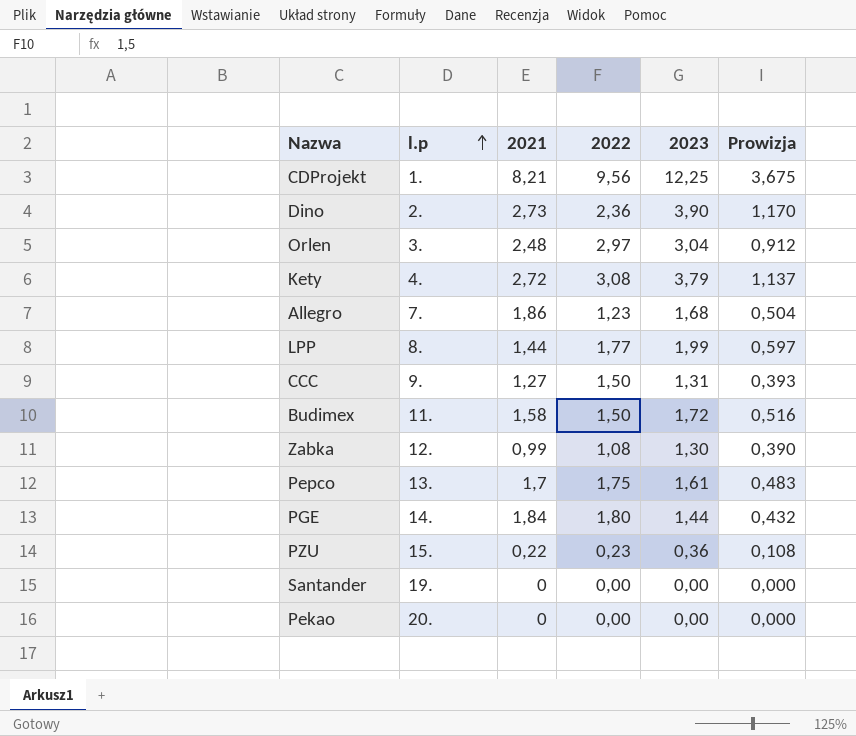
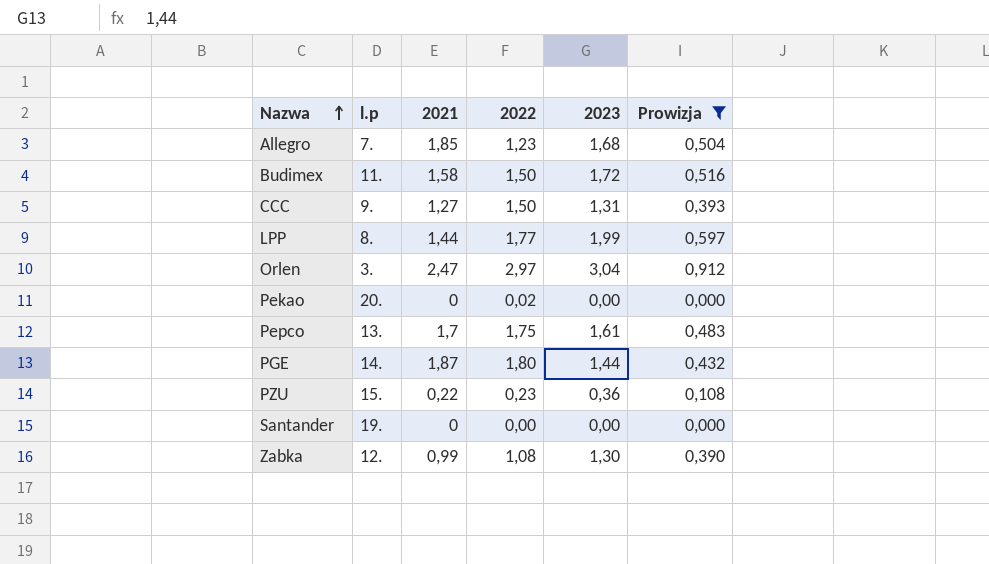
filter: none -> Prowizja <= 0,912
row order: l.p ascending -> Nazwa ascending
Allegro | 2021: 1,86 -> 1,85
Orlen | 2021: 2,48 -> 2,47
Pekao | 2022: 0,00 -> 0,02
PGE | 2021: 1,84 -> 1,87

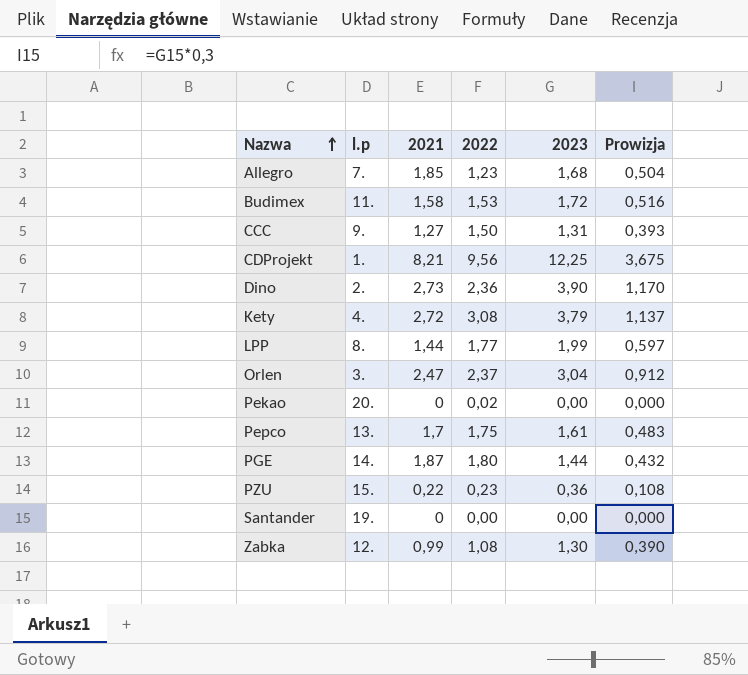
filter: Prowizja <= 0,912 -> none
Budimex | 2022: 1,50 -> 1,53
Orlen | 2022: 2,97 -> 2,37

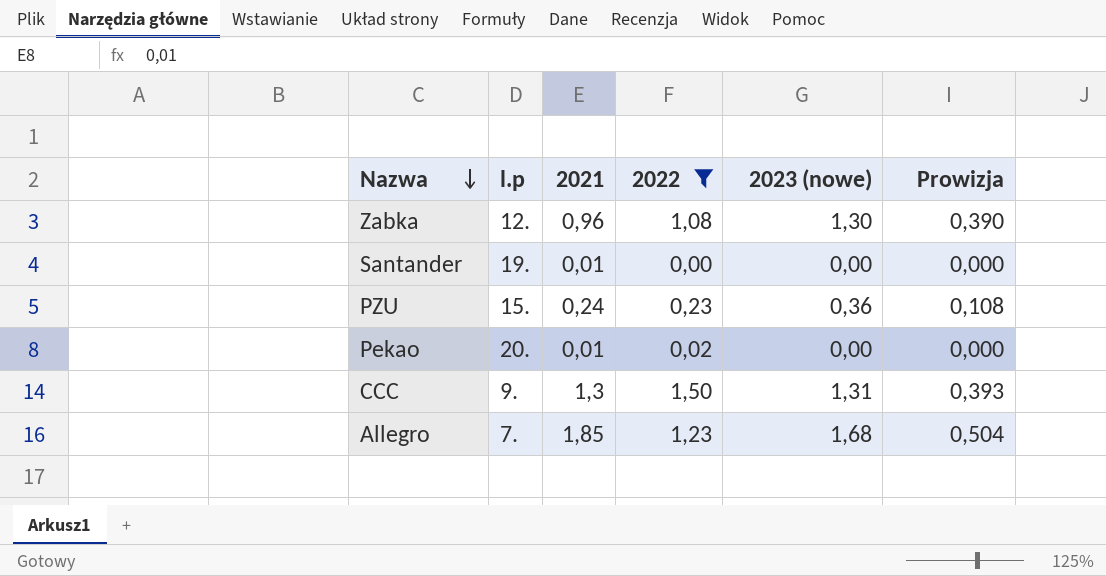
filter: none -> 2022 <= 1,50
row order: Nazwa ascending -> Nazwa descending
column name: 2023 -> 2023 (nowe)
Zabka | 2021: 0,99 -> 0,96
Santander | 2021: 0 -> 0,01
PZU | 2021: 0,22 -> 0,24
Pekao | 2021: 0 -> 0,01
CCC | 2021: 1,27 -> 1,3

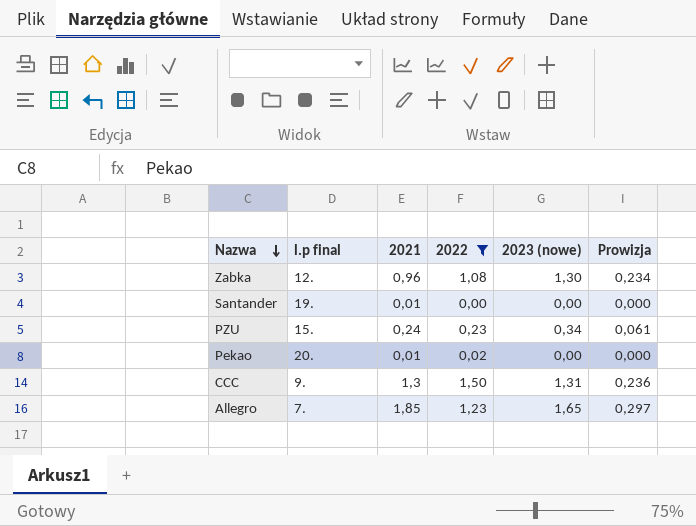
column name: l.p -> l.p final
column Prowizja | formula: [2023 (nowe)] * 0,3 -> [2023 (nowe)] * 0,18
PZU | 2023 (nowe): 0,36 -> 0,34
Allegro | 2023 (nowe): 1,68 -> 1,65

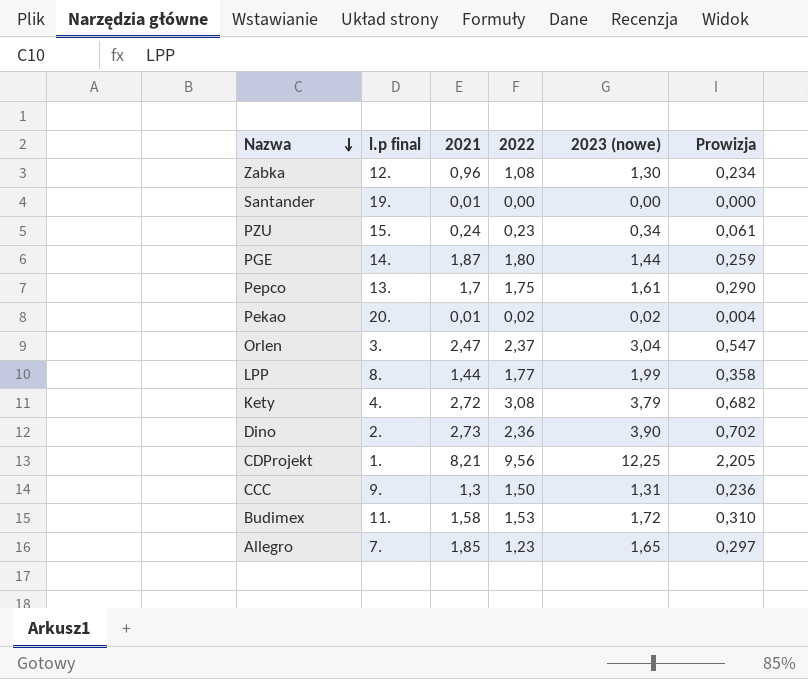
filter: 2022 <= 1,50 -> none
Pekao | 2023 (nowe): 0,00 -> 0,02
Pekao | Prowizja: 0,000 -> 0,004

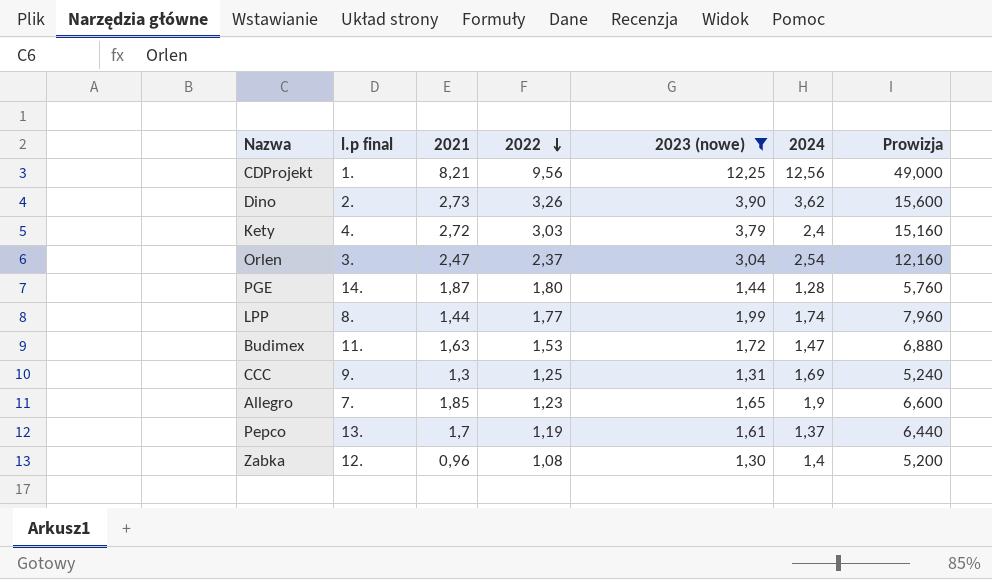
filter: none -> 2023 (nowe) >= 1,30
row order: Nazwa descending -> 2022 descending
column 2024 | position: none -> 6
column Prowizja | formula: [2023 (nowe)] * 0,18 -> [2023 (nowe)] * 4
Dino | 2022: 2,36 -> 3,26
Kety | 2022: 3,08 -> 3,03
Budimex | 2021: 1,58 -> 1,63
CCC | 2022: 1,50 -> 1,25
Pepco | 2022: 1,75 -> 1,19

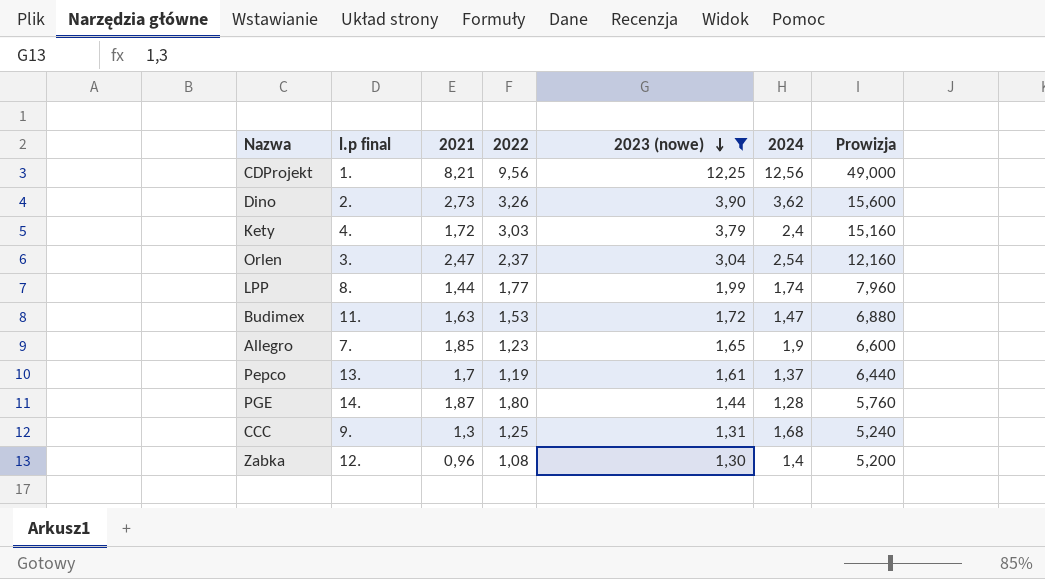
row order: 2022 descending -> 2023 (nowe) descending
Kety | 2021: 2,72 -> 1,72
CCC | 2024: 1,69 -> 1,68

